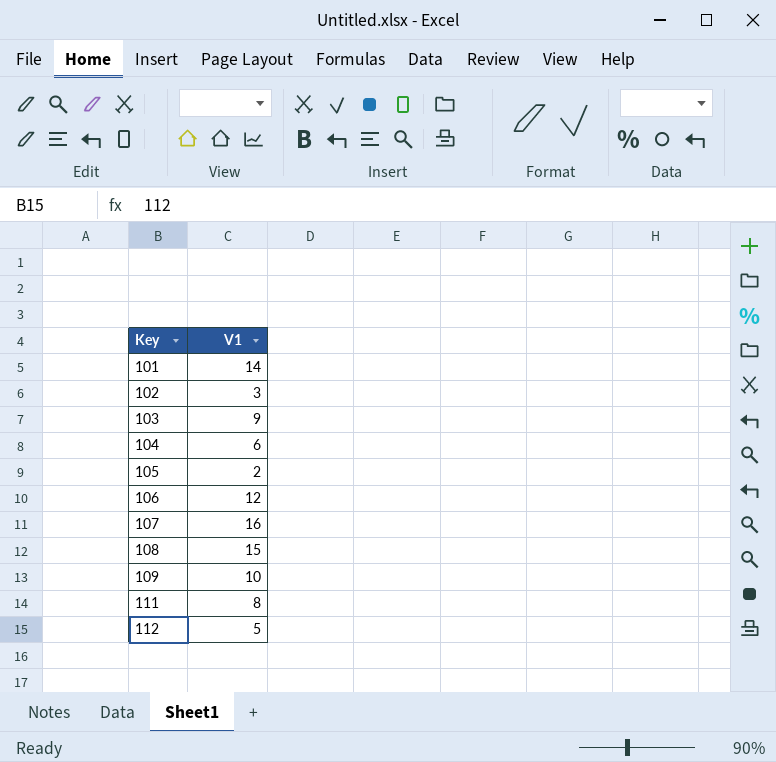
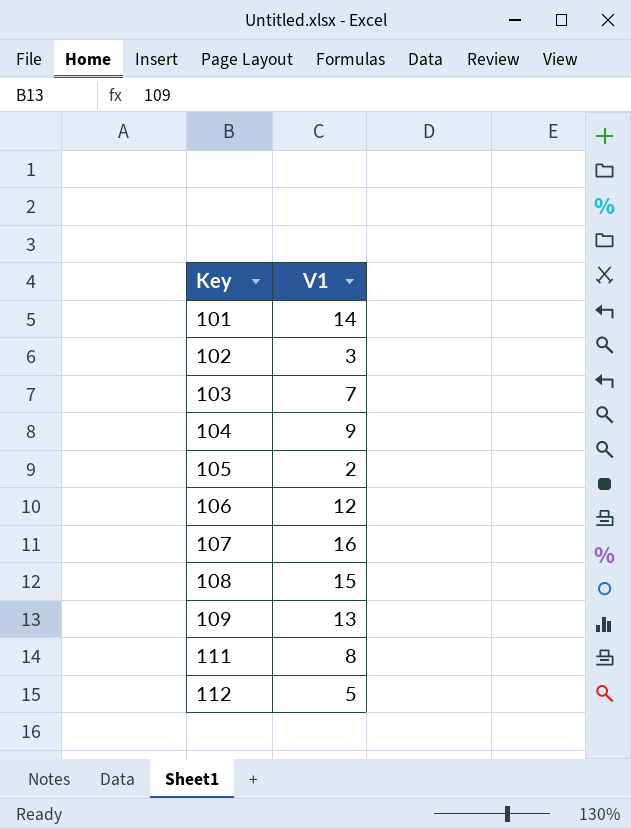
103 | V1: 9 -> 7
104 | V1: 6 -> 9
109 | V1: 10 -> 13

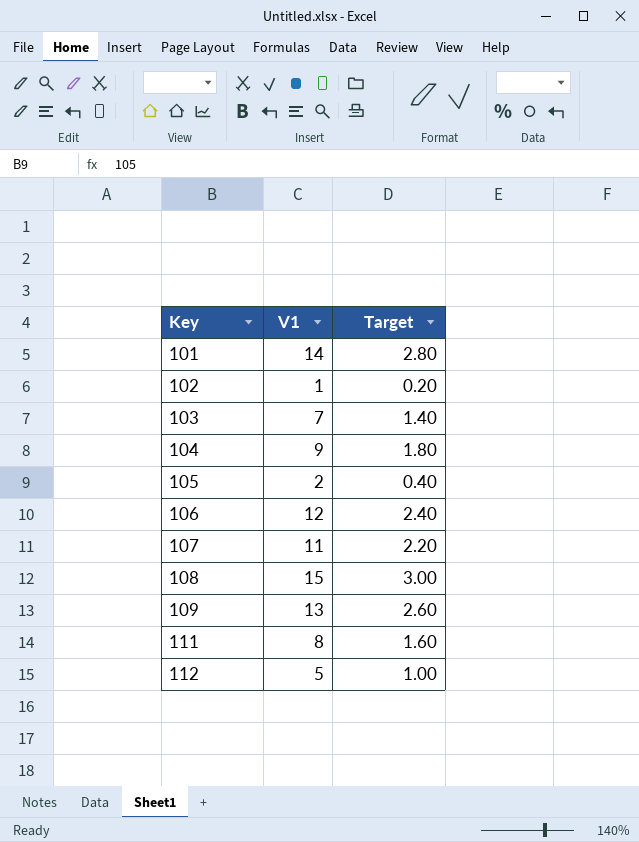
column Target | formula: none -> [V1] * 0.2
102 | V1: 3 -> 1
107 | V1: 16 -> 11

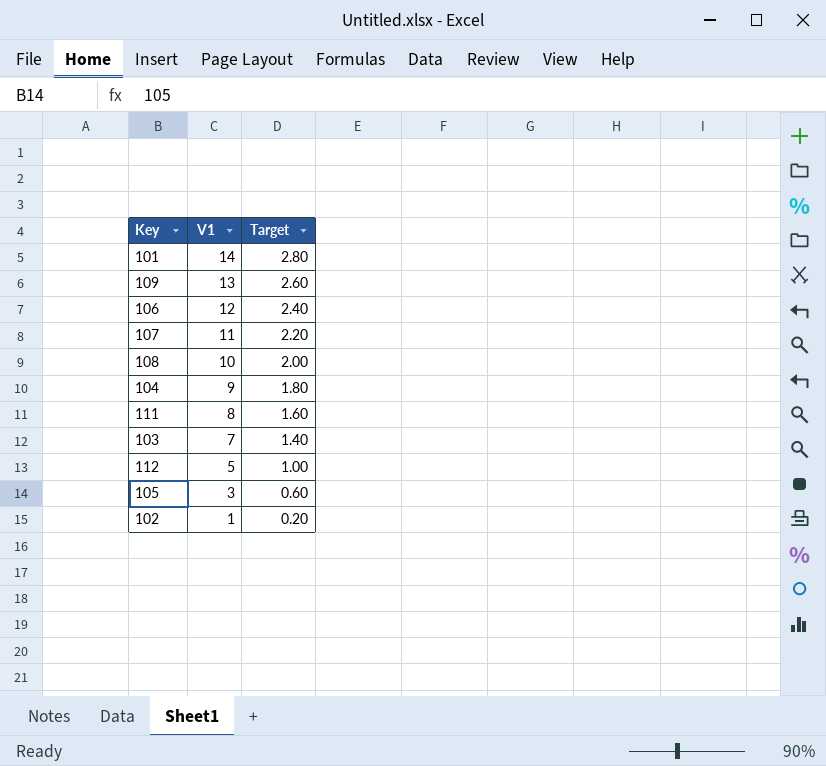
row order: Key ascending -> V1 descending
108 | V1: 15 -> 10
108 | Target: 3.00 -> 2.00
105 | V1: 2 -> 3
105 | Target: 0.40 -> 0.60

